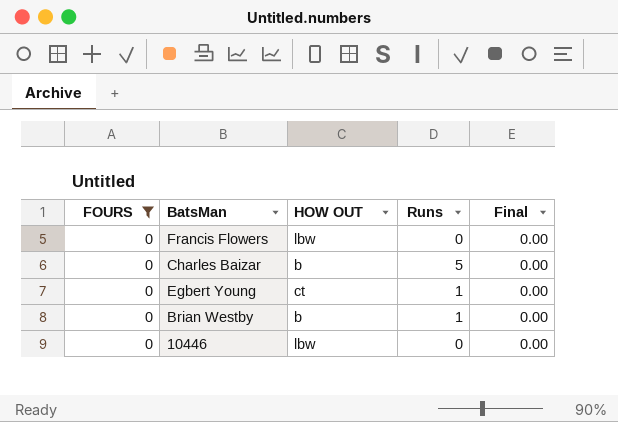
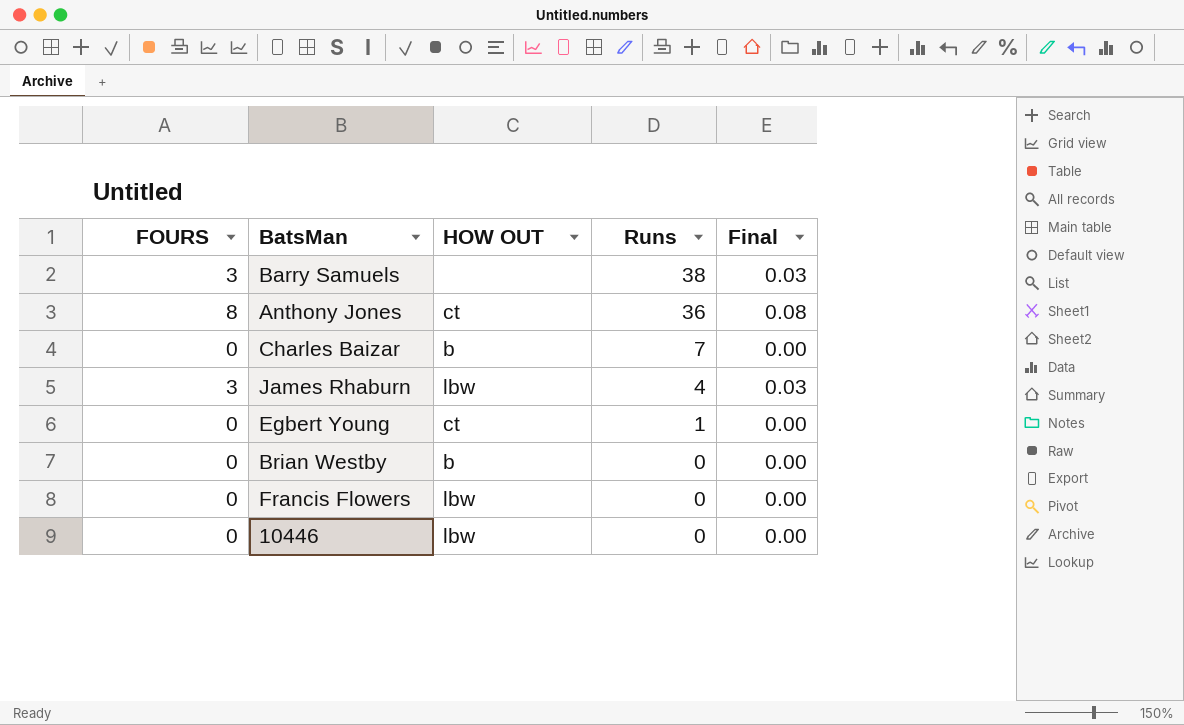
filter: FOURS = 0 -> none
row order: none -> Runs descending
Charles Baizar | Runs: 5 -> 7
Brian Westby | Runs: 1 -> 0

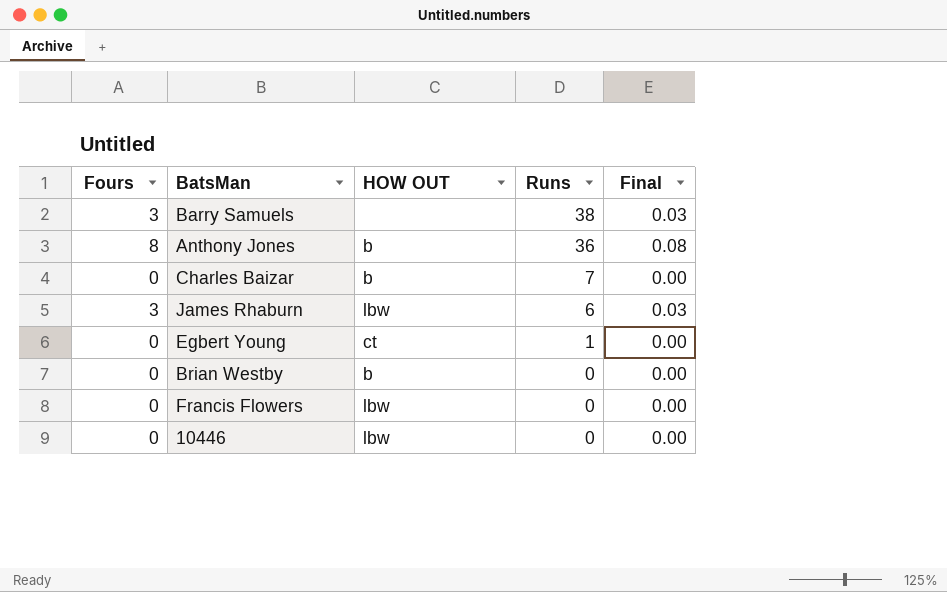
column name: FOURS -> Fours
Anthony Jones | HOW OUT: ct -> b
James Rhaburn | Runs: 4 -> 6

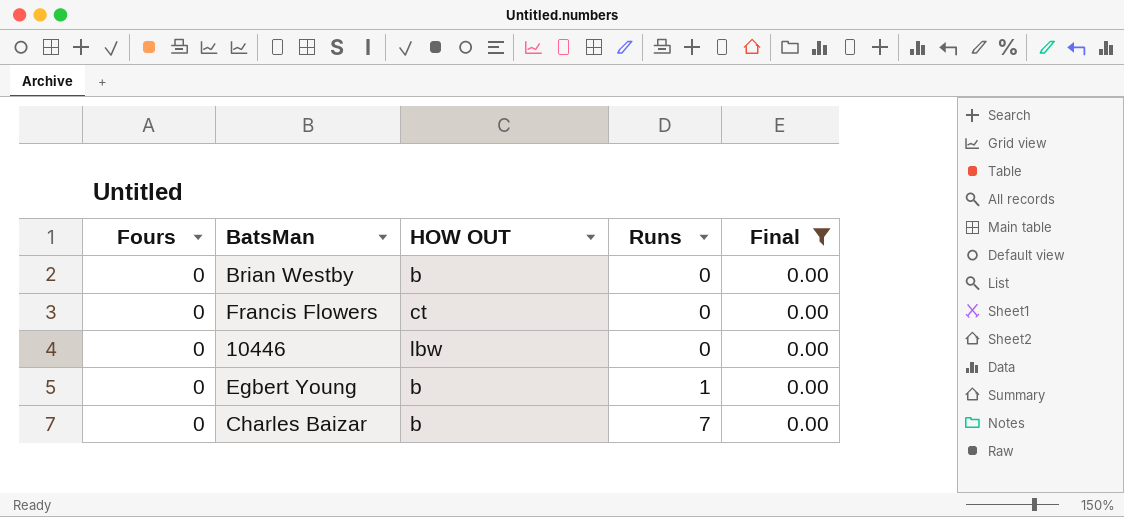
filter: none -> Final = 0.00
row order: Runs descending -> Runs ascending
Francis Flowers | HOW OUT: lbw -> ct
Egbert Young | HOW OUT: ct -> b

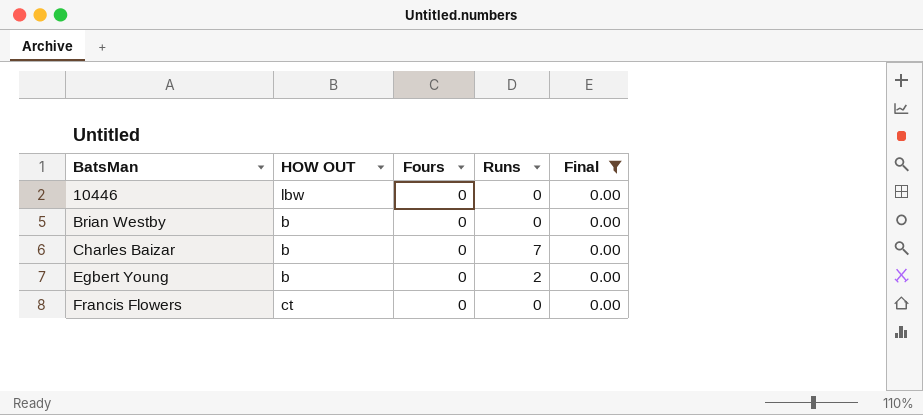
row order: Runs ascending -> BatsMan ascending
column Fours | position: 1 -> 3
Egbert Young | Runs: 1 -> 2

